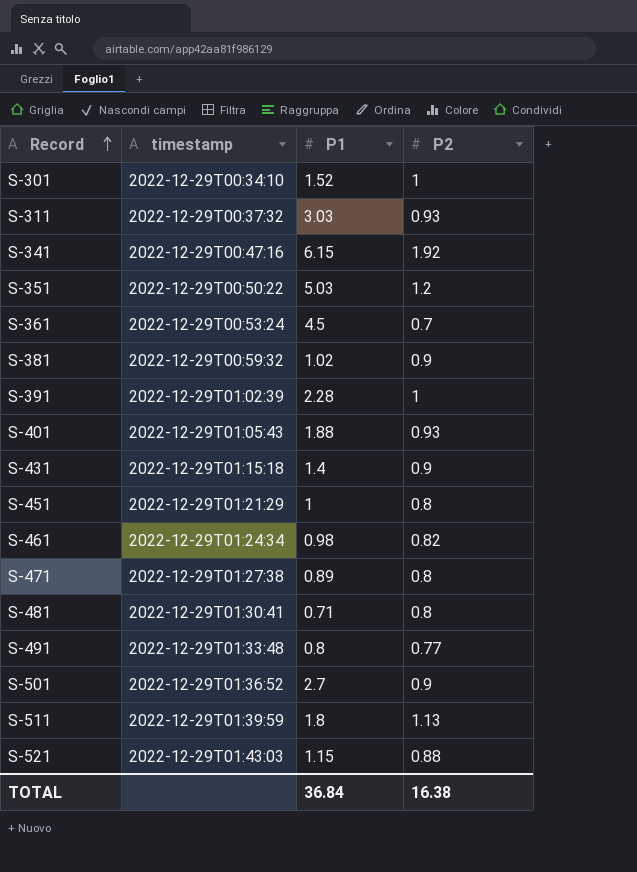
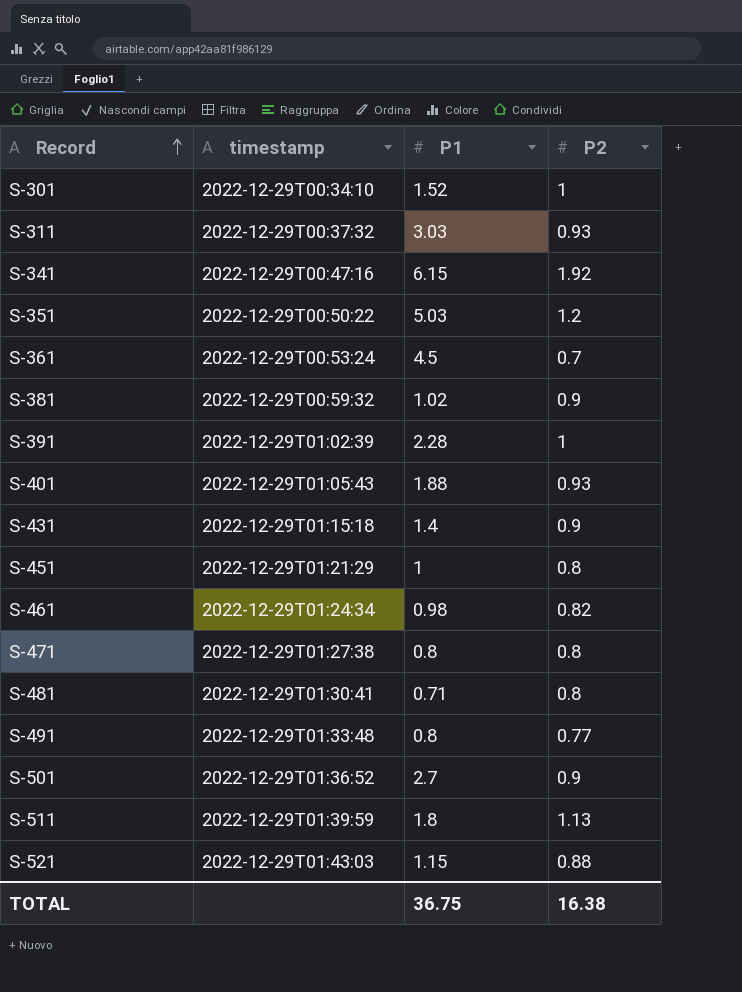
S-471 | P1: 0.89 -> 0.8
TOTAL | P1: 36.84 -> 36.75

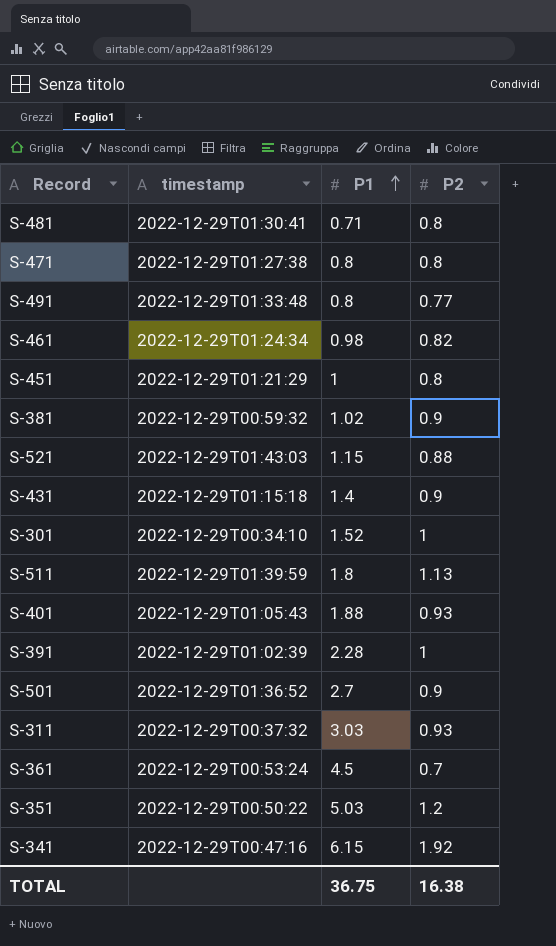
row order: Record ascending -> P1 ascending

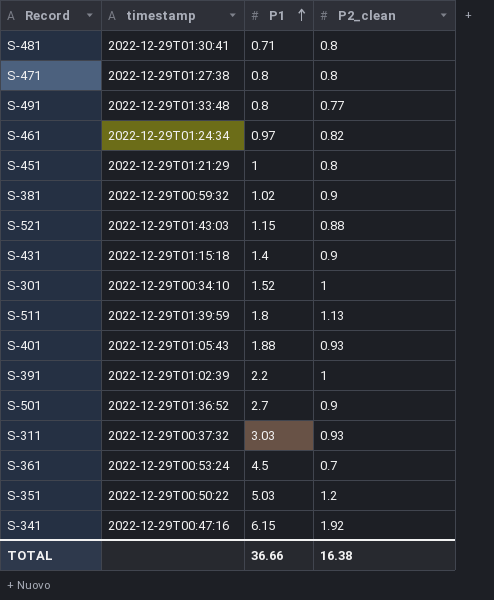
column name: P2 -> P2_clean
S-461 | P1: 0.98 -> 0.97
S-391 | P1: 2.28 -> 2.2
TOTAL | P1: 36.75 -> 36.66

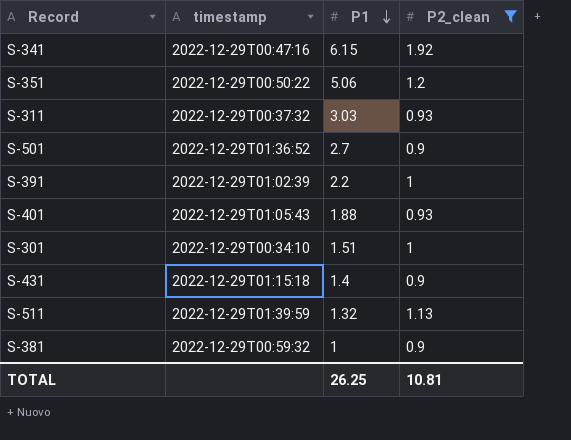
filter: none -> P2_clean >= 0.9
row order: P1 ascending -> P1 descending
S-351 | P1: 5.03 -> 5.06
S-301 | P1: 1.52 -> 1.51
S-511 | P1: 1.8 -> 1.32
S-381 | P1: 1.02 -> 1
TOTAL | P1: 36.66 -> 26.25
TOTAL | P2_clean: 16.38 -> 10.81

